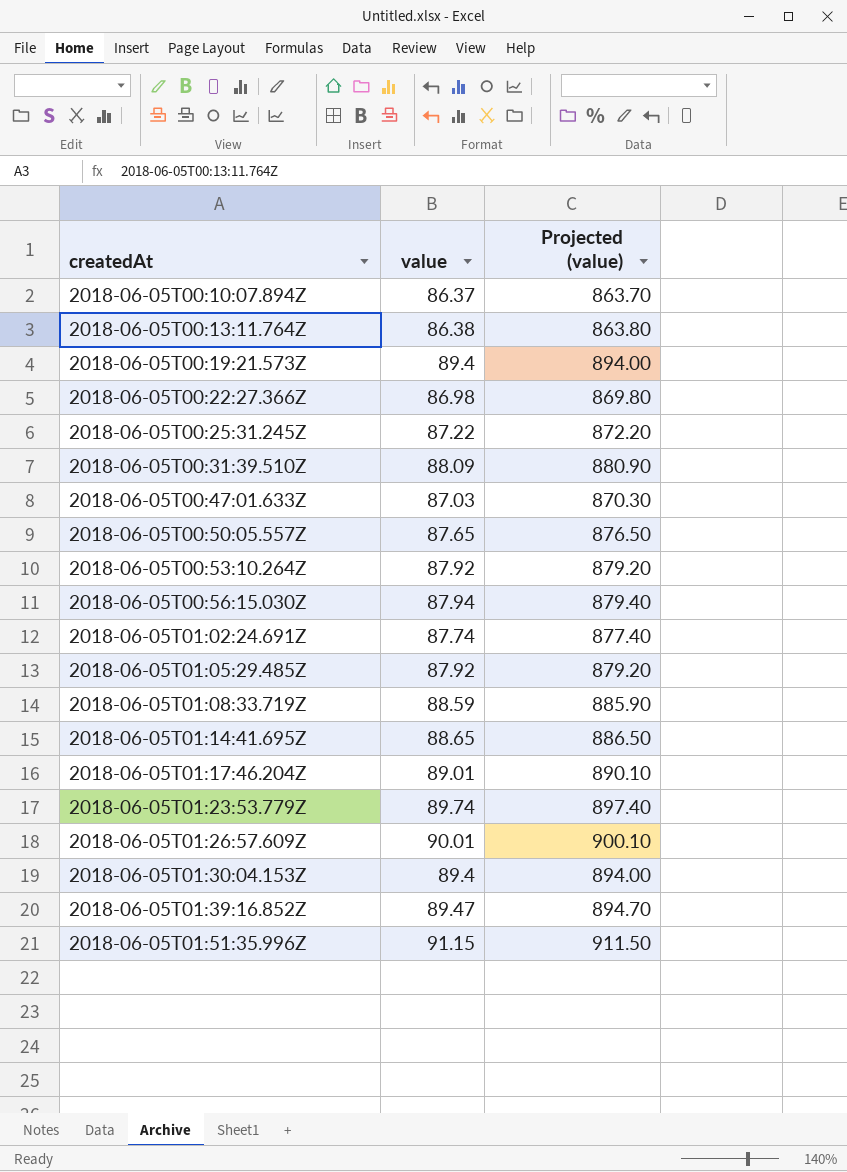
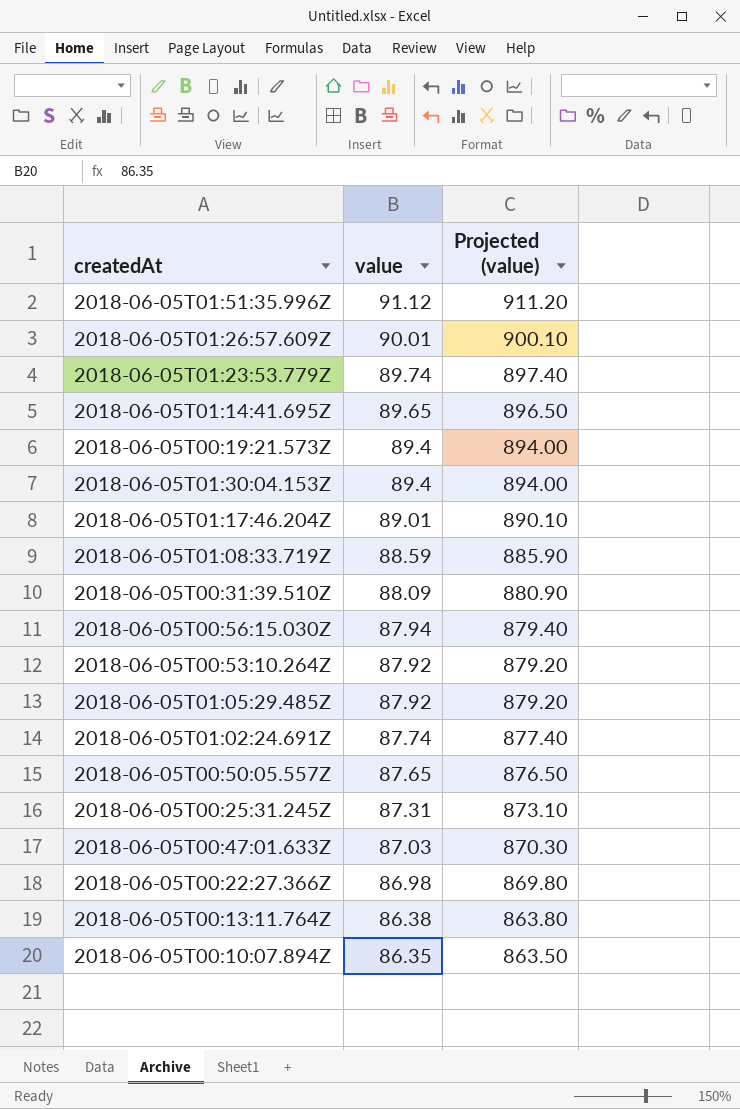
row order: createdAt ascending -> value descending
row 2018-06-05T01:39:16.852Z: 89.47 | 894.70 -> none
2018-06-05T01:51:35.996Z | value: 91.15 -> 91.12
2018-06-05T01:51:35.996Z | Projected (value): 911.50 -> 911.20
2018-06-05T01:14:41.695Z | value: 88.65 -> 89.65
2018-06-05T01:14:41.695Z | Projected (value): 886.50 -> 896.50
2018-06-05T00:25:31.245Z | value: 87.22 -> 87.31
2018-06-05T00:25:31.245Z | Projected (value): 872.20 -> 873.10
2018-06-05T00:10:07.894Z | value: 86.37 -> 86.35
2018-06-05T00:10:07.894Z | Projected (value): 863.70 -> 863.50

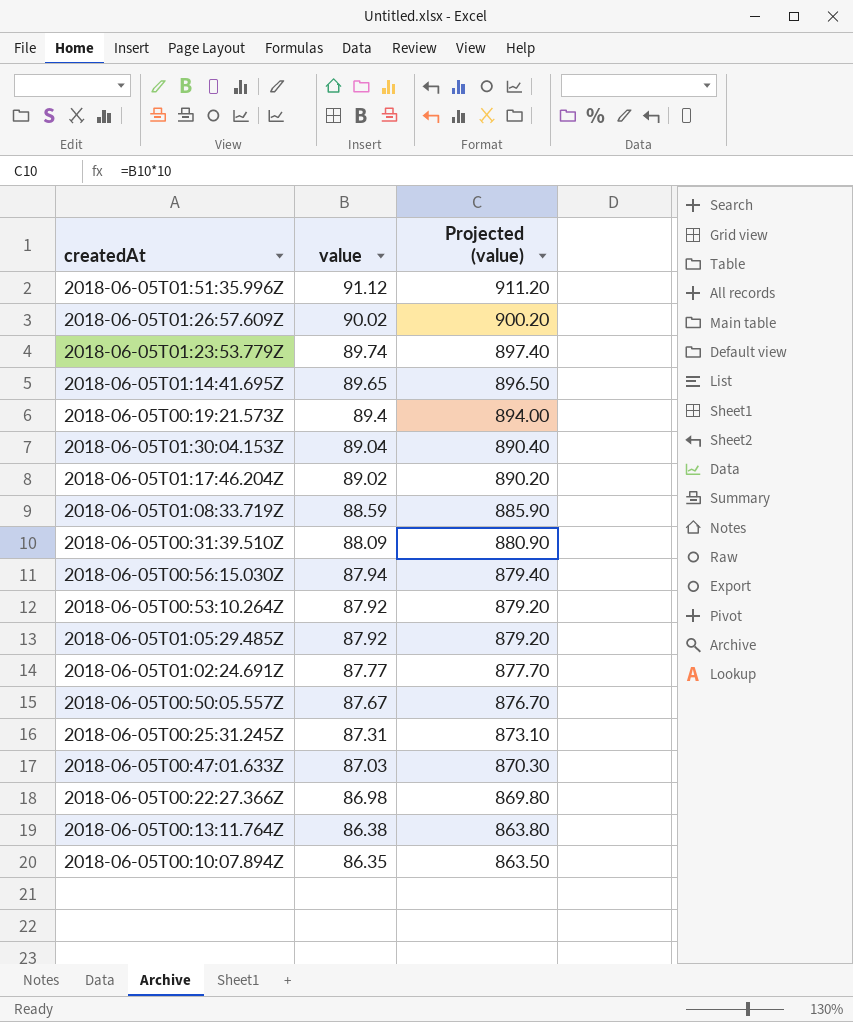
2018-06-05T01:26:57.609Z | value: 90.01 -> 90.02
2018-06-05T01:26:57.609Z | Projected (value): 900.10 -> 900.20
2018-06-05T01:30:04.153Z | value: 89.4 -> 89.04
2018-06-05T01:30:04.153Z | Projected (value): 894.00 -> 890.40
2018-06-05T01:17:46.204Z | value: 89.01 -> 89.02
2018-06-05T01:17:46.204Z | Projected (value): 890.10 -> 890.20
2018-06-05T01:02:24.691Z | value: 87.74 -> 87.77
2018-06-05T01:02:24.691Z | Projected (value): 877.40 -> 877.70
2018-06-05T00:50:05.557Z | value: 87.65 -> 87.67
2018-06-05T00:50:05.557Z | Projected (value): 876.50 -> 876.70

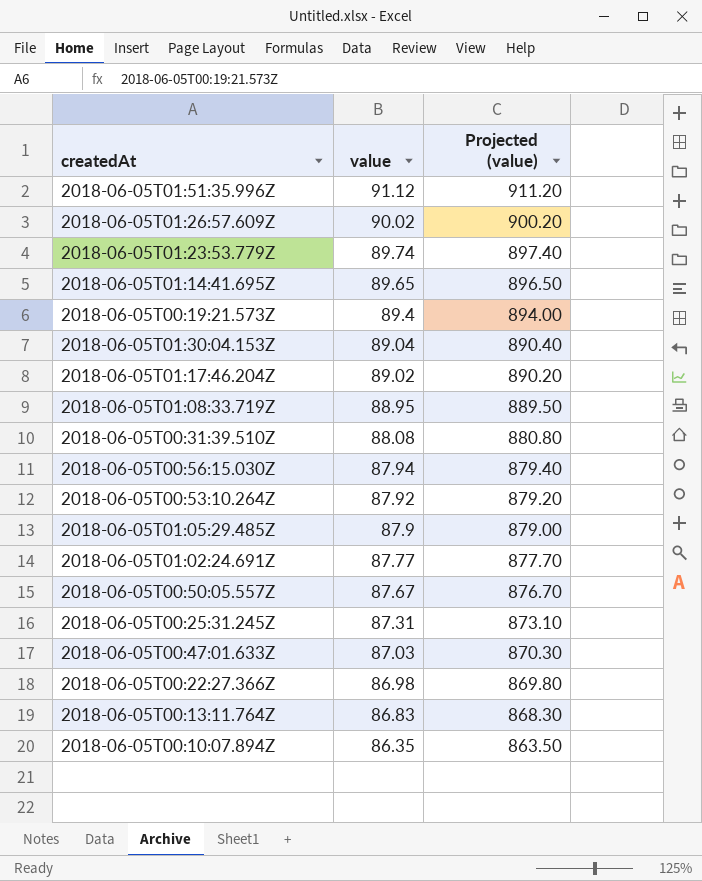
2018-06-05T01:08:33.719Z | value: 88.59 -> 88.95
2018-06-05T01:08:33.719Z | Projected (value): 885.90 -> 889.50
2018-06-05T00:31:39.510Z | value: 88.09 -> 88.08
2018-06-05T00:31:39.510Z | Projected (value): 880.90 -> 880.80
2018-06-05T01:05:29.485Z | value: 87.92 -> 87.9
2018-06-05T01:05:29.485Z | Projected (value): 879.20 -> 879.00
2018-06-05T00:13:11.764Z | value: 86.38 -> 86.83
2018-06-05T00:13:11.764Z | Projected (value): 863.80 -> 868.30

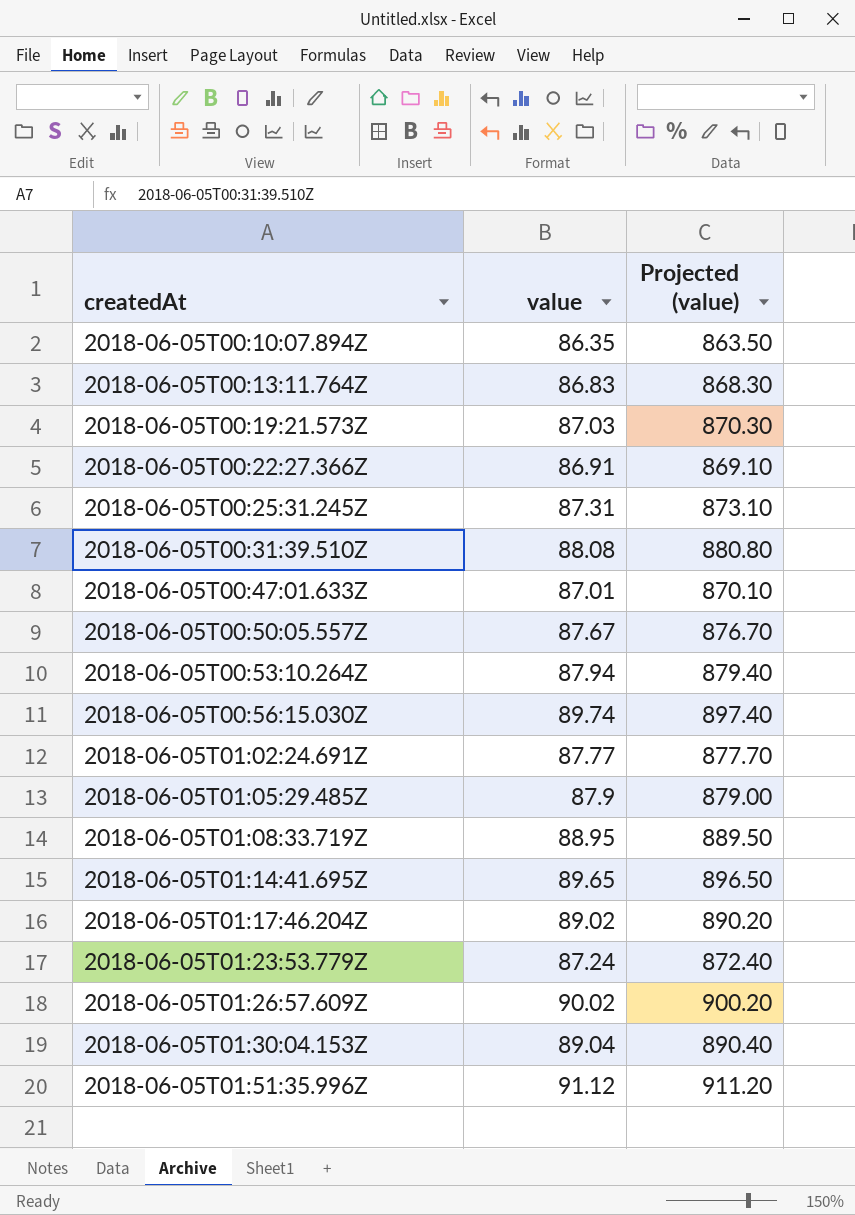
row order: value descending -> createdAt ascending
2018-06-05T00:19:21.573Z | value: 89.4 -> 87.03
2018-06-05T00:19:21.573Z | Projected (value): 894.00 -> 870.30
2018-06-05T00:22:27.366Z | value: 86.98 -> 86.91
2018-06-05T00:22:27.366Z | Projected (value): 869.80 -> 869.10
2018-06-05T00:47:01.633Z | value: 87.03 -> 87.01
2018-06-05T00:47:01.633Z | Projected (value): 870.30 -> 870.10
2018-06-05T00:53:10.264Z | value: 87.92 -> 87.94
2018-06-05T00:53:10.264Z | Projected (value): 879.20 -> 879.40
2018-06-05T00:56:15.030Z | value: 87.94 -> 89.74
2018-06-05T00:56:15.030Z | Projected (value): 879.40 -> 897.40
2018-06-05T01:23:53.779Z | value: 89.74 -> 87.24
2018-06-05T01:23:53.779Z | Projected (value): 897.40 -> 872.40

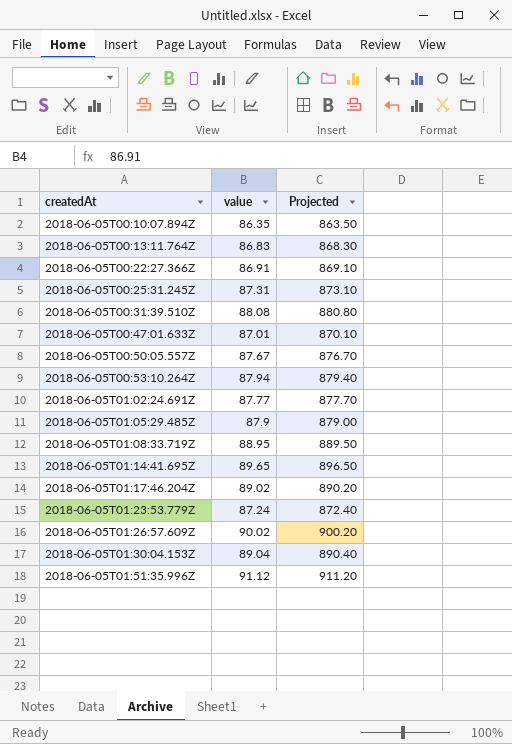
column name: Projected (value) -> Projected
row 2018-06-05T00:19:21.573Z: 87.03 | 870.30 -> none
row 2018-06-05T00:56:15.030Z: 89.74 | 897.40 -> none

